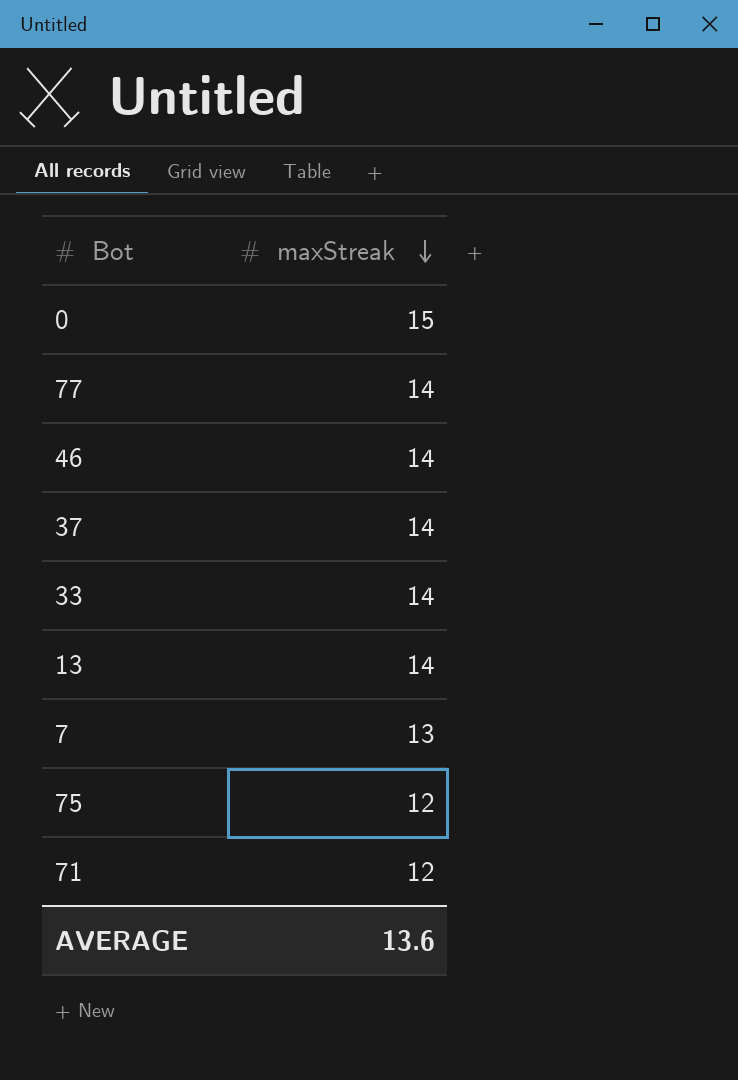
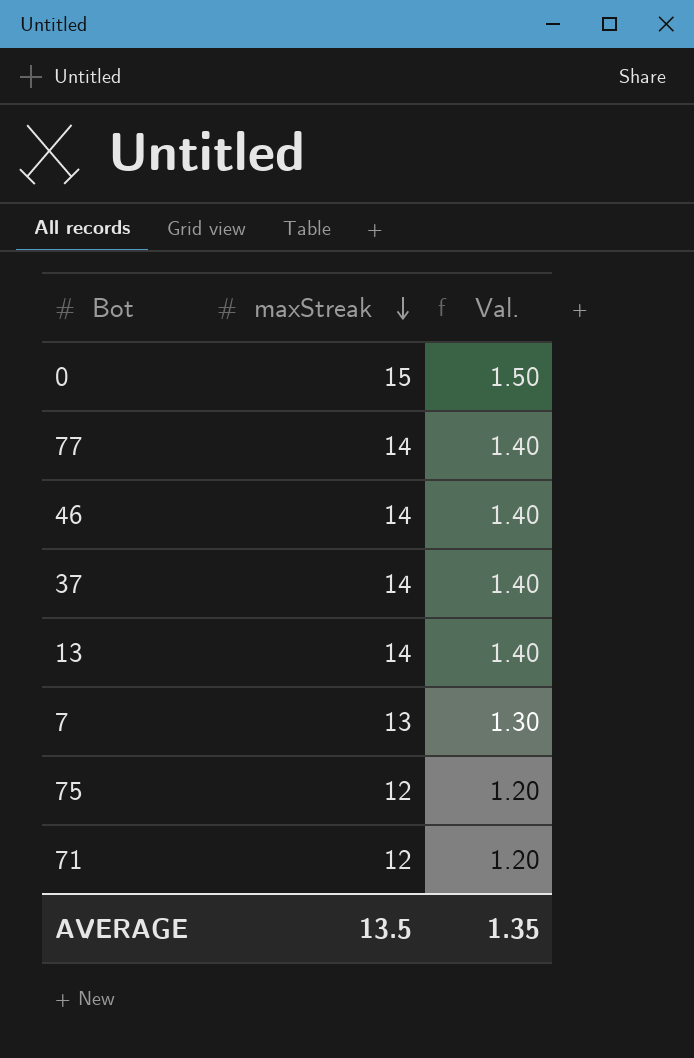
column Val. | formula: none -> [maxStreak] * 0.1
row 33: 14 -> none
AVERAGE | maxStreak: 13.6 -> 13.5

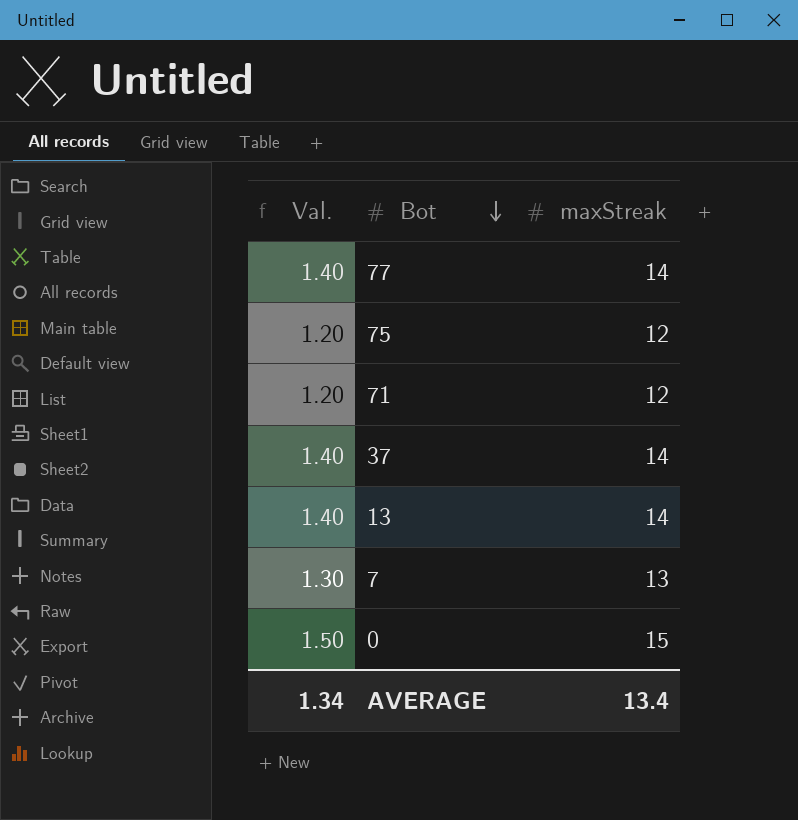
row order: maxStreak descending -> Bot descending
column Val. | position: 3 -> 1
row 46: 14 | 1.40 -> none
AVERAGE | Val.: 1.35 -> 1.34
AVERAGE | maxStreak: 13.5 -> 13.4

